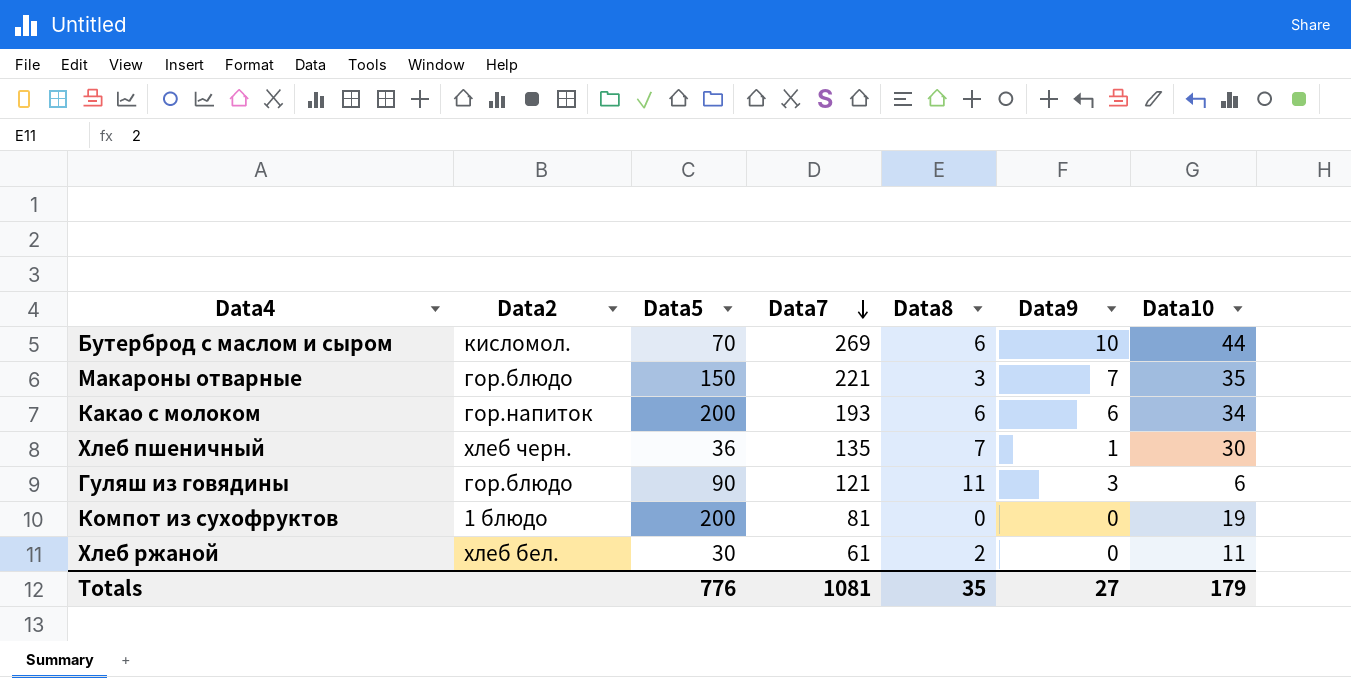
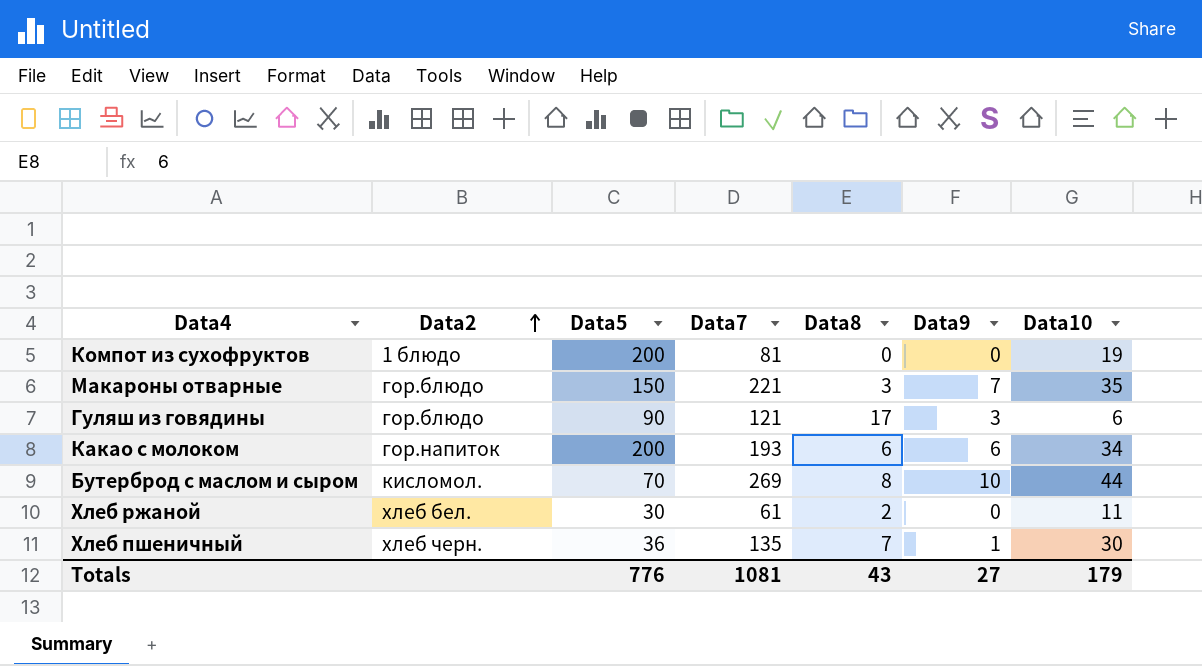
row order: Data7 descending -> Data2 ascending
Гуляш из говядины | Data8: 11 -> 17
Бутерброд с маслом и сыром | Data8: 6 -> 8
Totals | Data8: 35 -> 43

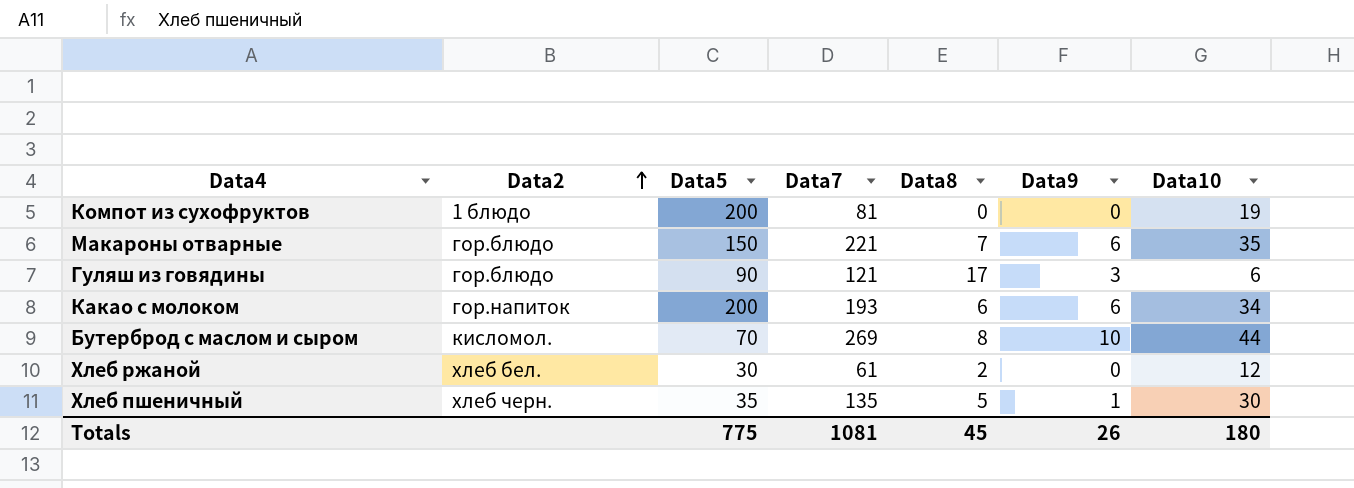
Макароны отварные | Data8: 3 -> 7
Макароны отварные | Data9: 7 -> 6
Хлеб ржаной | Data10: 11 -> 12
Хлеб пшеничный | Data5: 36 -> 35
Хлеб пшеничный | Data8: 7 -> 5
Totals | Data5: 776 -> 775
Totals | Data8: 43 -> 45
Totals | Data9: 27 -> 26
Totals | Data10: 179 -> 180

